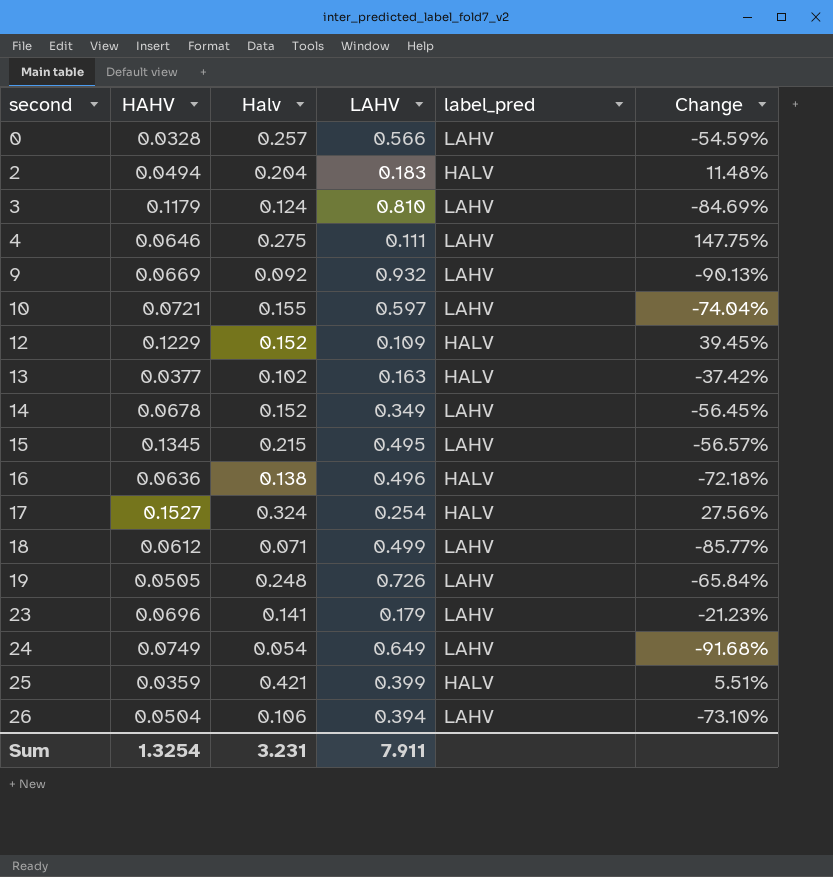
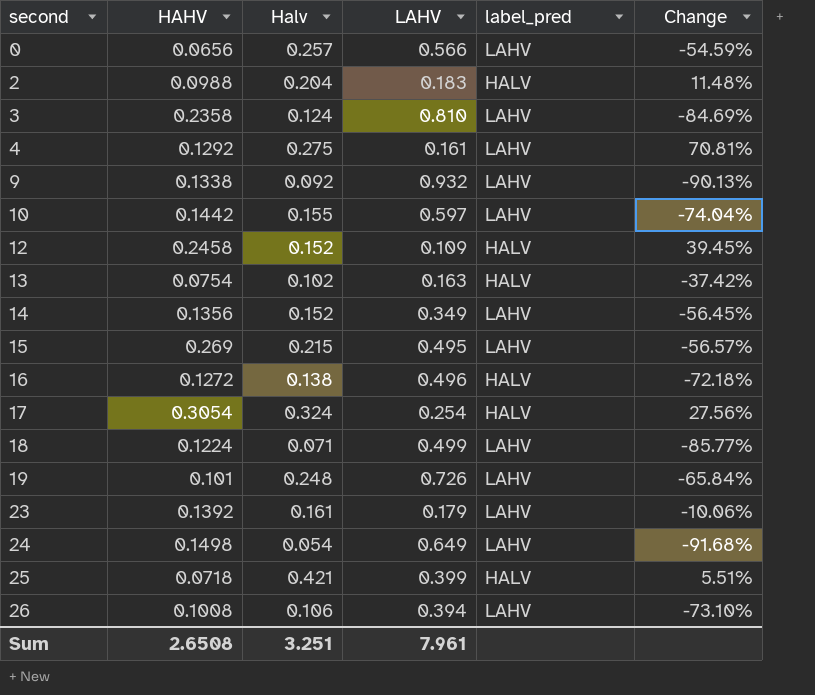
0 | HAHV: 0.0328 -> 0.0656
2 | HAHV: 0.0494 -> 0.0988
3 | HAHV: 0.1179 -> 0.2358
4 | HAHV: 0.0646 -> 0.1292
4 | LAHV: 0.111 -> 0.161
4 | Change: 147.75% -> 70.81%
9 | HAHV: 0.0669 -> 0.1338
10 | HAHV: 0.0721 -> 0.1442
12 | HAHV: 0.1229 -> 0.2458
13 | HAHV: 0.0377 -> 0.0754
14 | HAHV: 0.0678 -> 0.1356
15 | HAHV: 0.1345 -> 0.269
16 | HAHV: 0.0636 -> 0.1272
17 | HAHV: 0.1527 -> 0.3054
18 | HAHV: 0.0612 -> 0.1224
19 | HAHV: 0.0505 -> 0.101
23 | HAHV: 0.0696 -> 0.1392
23 | Halv: 0.141 -> 0.161
23 | Change: -21.23% -> -10.06%
24 | HAHV: 0.0749 -> 0.1498
25 | HAHV: 0.0359 -> 0.0718
26 | HAHV: 0.0504 -> 0.1008
Sum | HAHV: 1.3254 -> 2.6508
Sum | Halv: 3.231 -> 3.251
Sum | LAHV: 7.911 -> 7.961

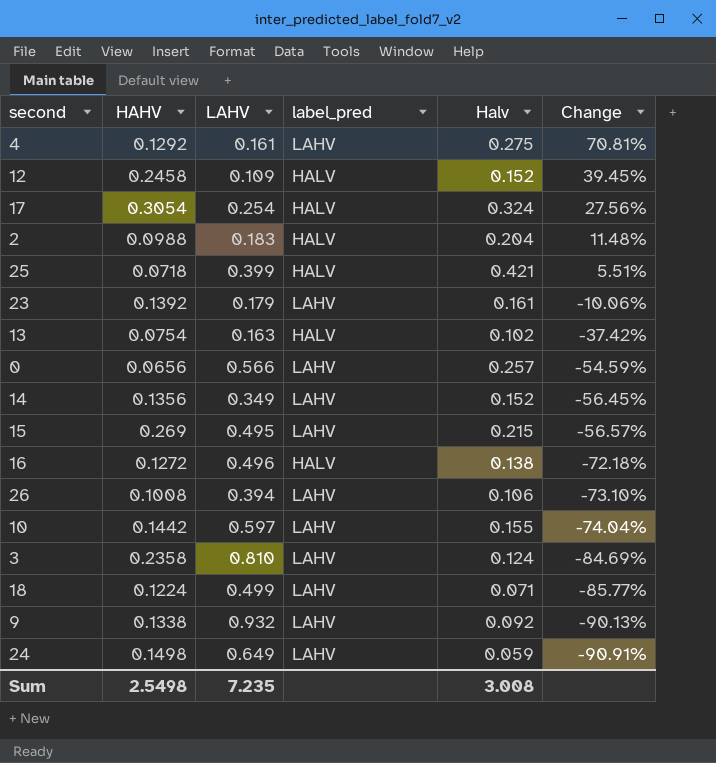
row order: second ascending -> Change descending
column Halv | position: 3 -> 5
row 19: 0.101 | 0.248 | 0.726 | LAHV | -65.84% -> none
24 | Halv: 0.054 -> 0.059
24 | Change: -91.68% -> -90.91%
Sum | HAHV: 2.6508 -> 2.5498
Sum | LAHV: 7.961 -> 7.235
Sum | Halv: 3.251 -> 3.008

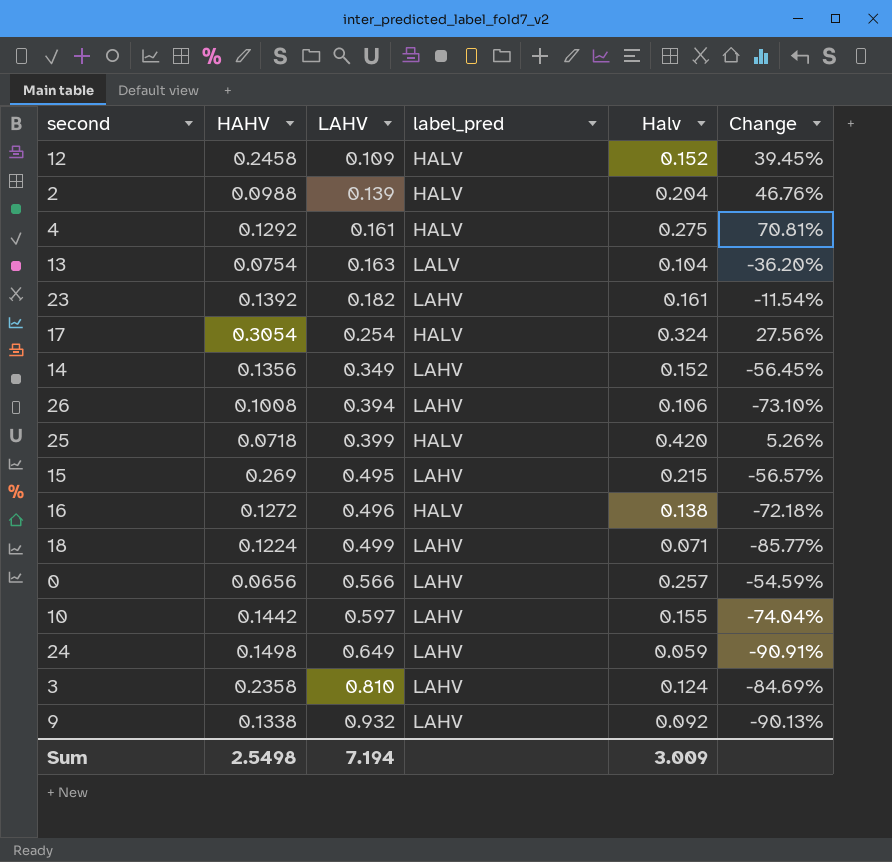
row order: Change descending -> LAHV ascending
2 | LAHV: 0.183 -> 0.139
2 | Change: 11.48% -> 46.76%
4 | label_pred: LAHV -> HALV
13 | label_pred: HALV -> LALV
13 | Halv: 0.102 -> 0.104
13 | Change: -37.42% -> -36.20%
23 | LAHV: 0.179 -> 0.182
23 | Change: -10.06% -> -11.54%
25 | Halv: 0.421 -> 0.420
25 | Change: 5.51% -> 5.26%
Sum | LAHV: 7.235 -> 7.194
Sum | Halv: 3.008 -> 3.009

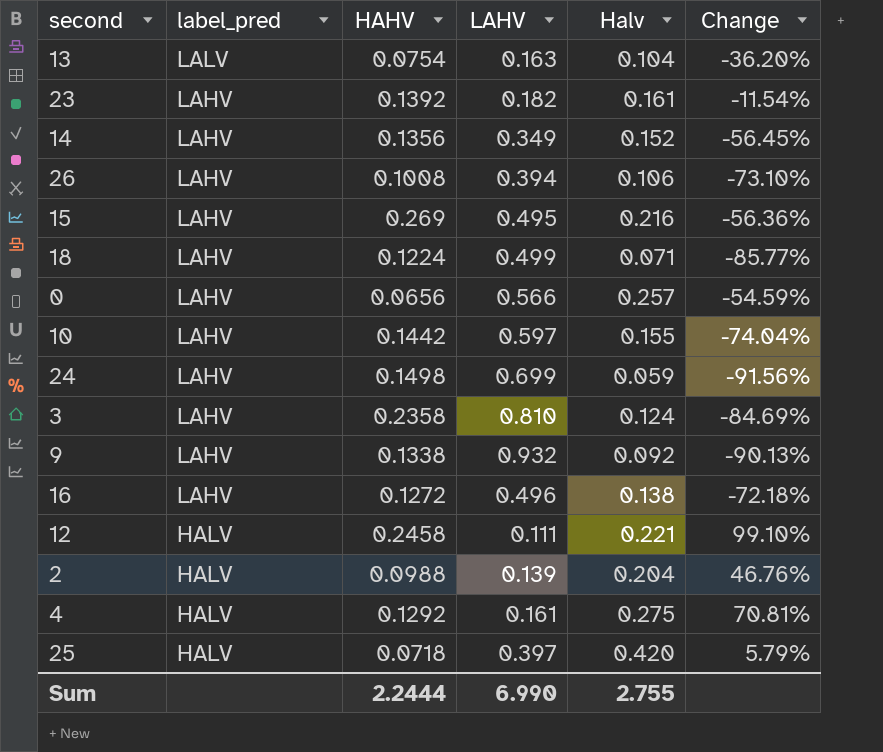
row order: LAHV ascending -> label_pred descending
column label_pred | position: 4 -> 2
row 17: 0.3054 | 0.254 | HALV | 0.324 | 27.56% -> none
15 | Halv: 0.215 -> 0.216
15 | Change: -56.57% -> -56.36%
24 | LAHV: 0.649 -> 0.699
24 | Change: -90.91% -> -91.56%
16 | label_pred: HALV -> LAHV
12 | LAHV: 0.109 -> 0.111
12 | Halv: 0.152 -> 0.221
12 | Change: 39.45% -> 99.10%
25 | LAHV: 0.399 -> 0.397
25 | Change: 5.26% -> 5.79%
Sum | HAHV: 2.5498 -> 2.2444
Sum | LAHV: 7.194 -> 6.990
Sum | Halv: 3.009 -> 2.755

